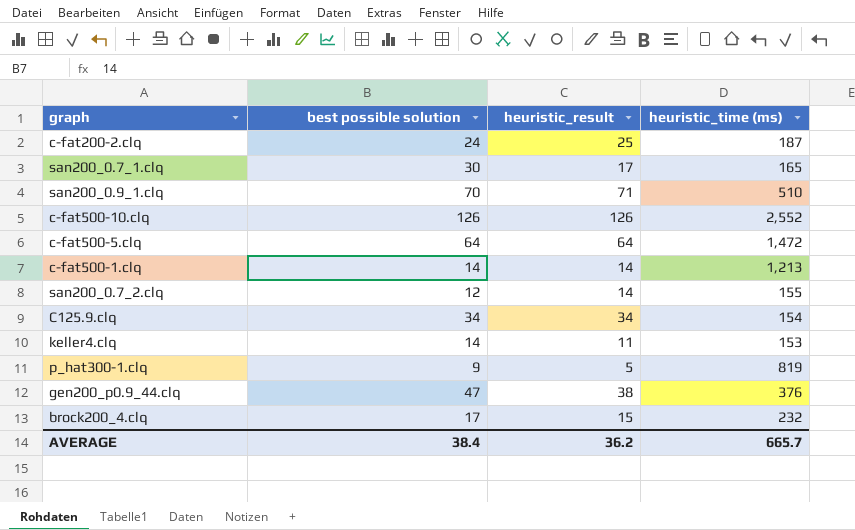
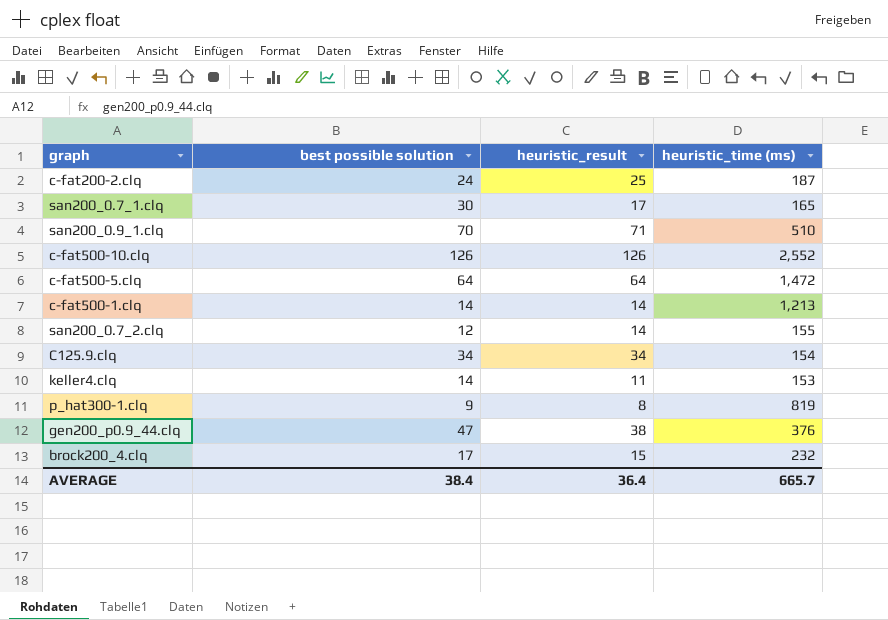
p_hat300-1.clq | heuristic_result: 5 -> 8
AVERAGE | heuristic_result: 36.2 -> 36.4

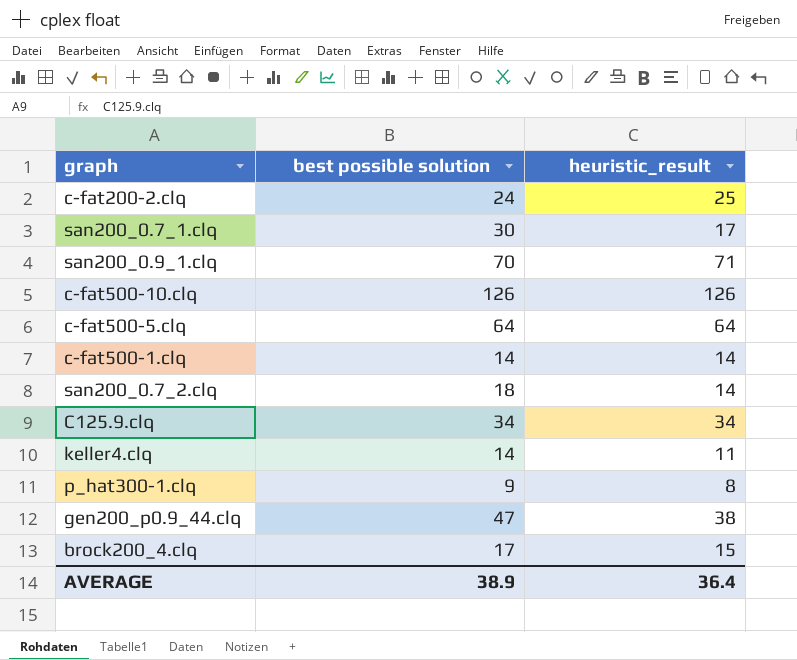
column heuristic_time (ms) | position: 4 -> none
san200_0.7_2.clq | best possible solution: 12 -> 18
AVERAGE | best possible solution: 38.4 -> 38.9

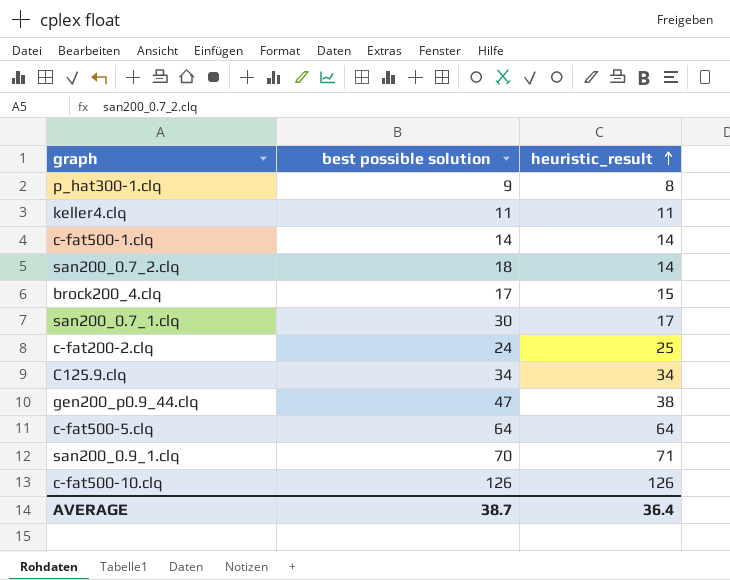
row order: none -> heuristic_result ascending
keller4.clq | best possible solution: 14 -> 11
AVERAGE | best possible solution: 38.9 -> 38.7

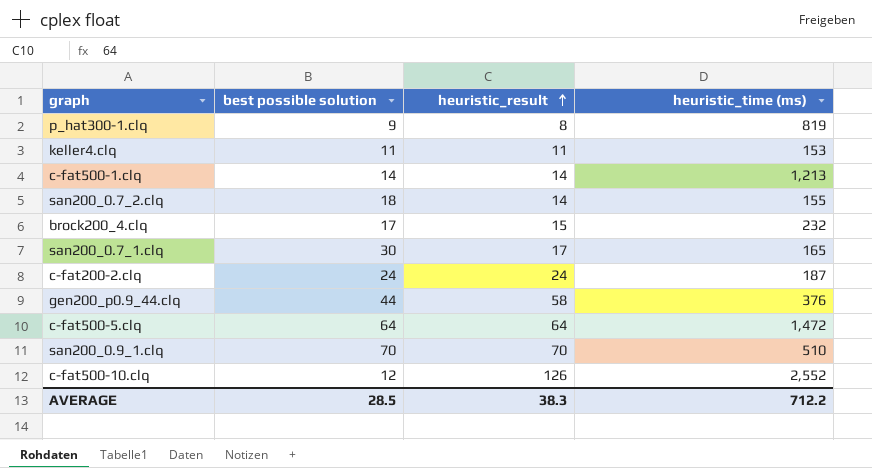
column heuristic_time (ms) | position: none -> 4
row C125.9.clq: 34 | 34 -> none
c-fat200-2.clq | heuristic_result: 25 -> 24
gen200_p0.9_44.clq | best possible solution: 47 -> 44
gen200_p0.9_44.clq | heuristic_result: 38 -> 58
san200_0.9_1.clq | heuristic_result: 71 -> 70
c-fat500-10.clq | best possible solution: 126 -> 12
AVERAGE | best possible solution: 38.7 -> 28.5
AVERAGE | heuristic_result: 36.4 -> 38.3

